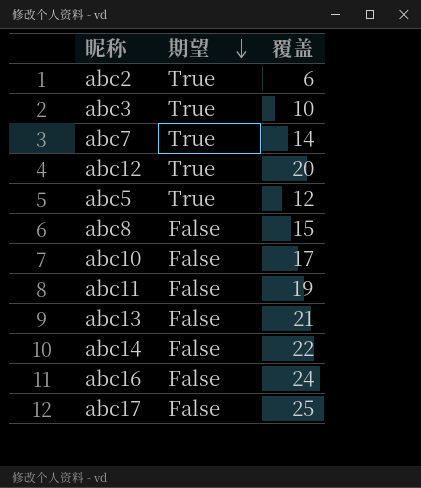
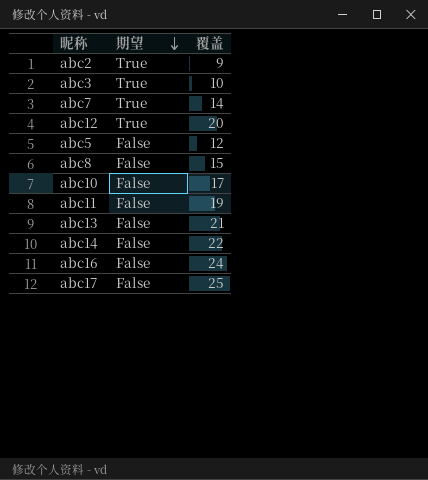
abc2 | 覆盖: 6 -> 9
abc5 | 期望: True -> False

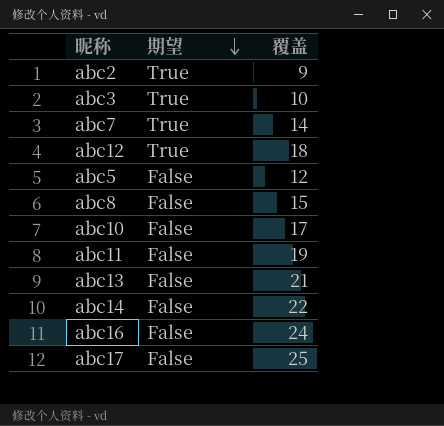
abc12 | 覆盖: 20 -> 18

